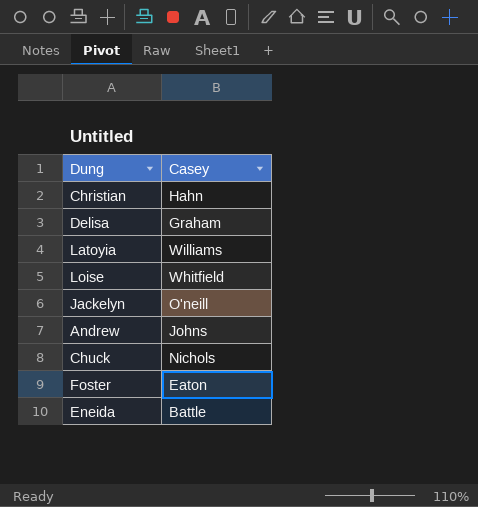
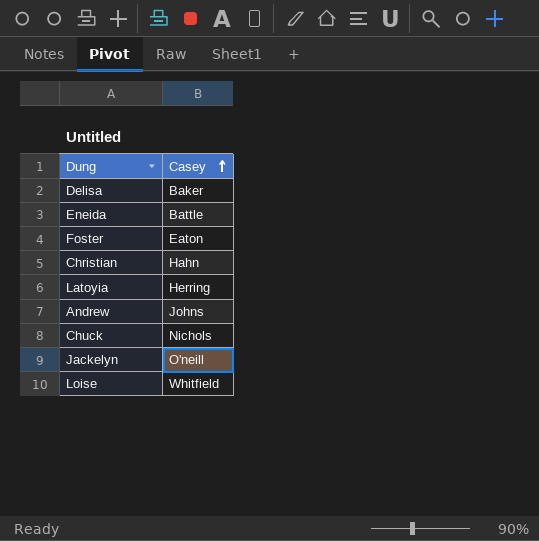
row order: none -> Casey ascending
Delisa | Casey: Graham -> Baker
Latoyia | Casey: Williams -> Herring

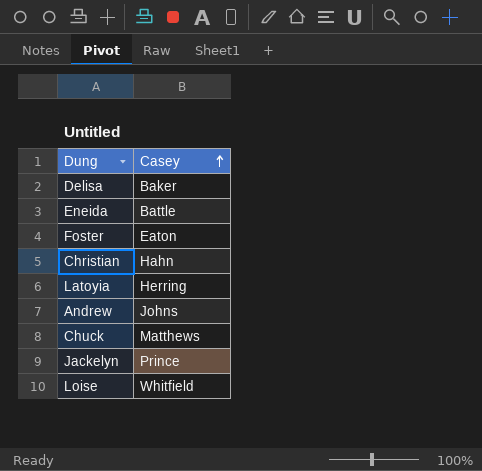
Chuck | Casey: Nichols -> Matthews
Jackelyn | Casey: O'neill -> Prince

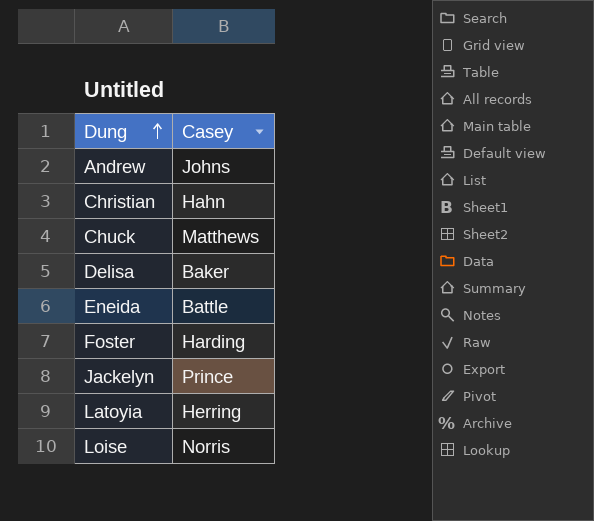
row order: Casey ascending -> Dung ascending
Foster | Casey: Eaton -> Harding
Loise | Casey: Whitfield -> Norris

